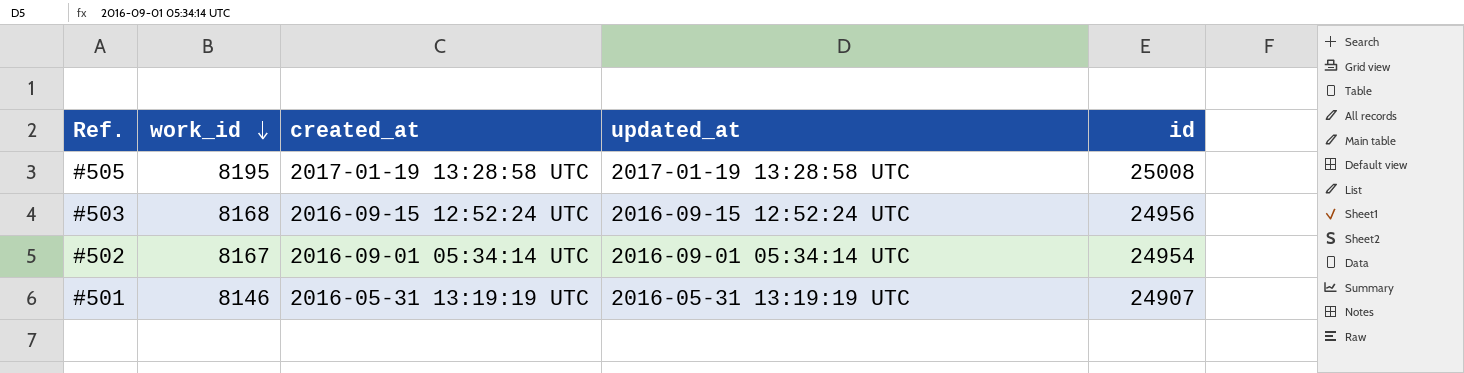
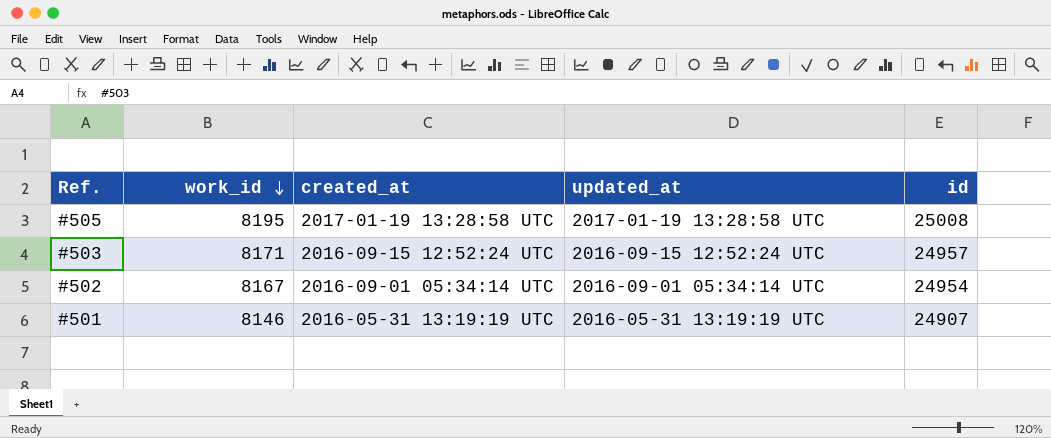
#503 | work_id: 8168 -> 8171
#503 | id: 24956 -> 24957

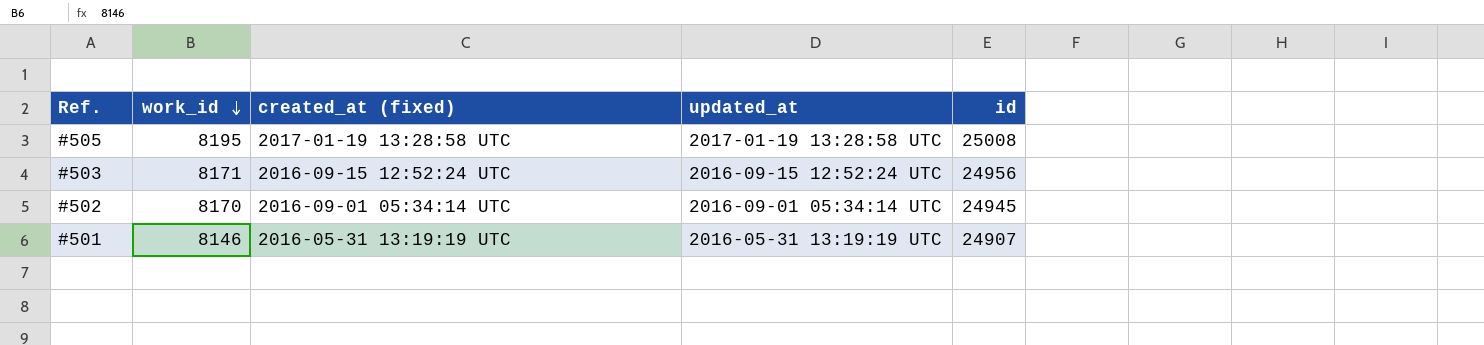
column name: created_at -> created_at (fixed)
#503 | id: 24957 -> 24956
#502 | work_id: 8167 -> 8170
#502 | id: 24954 -> 24945

